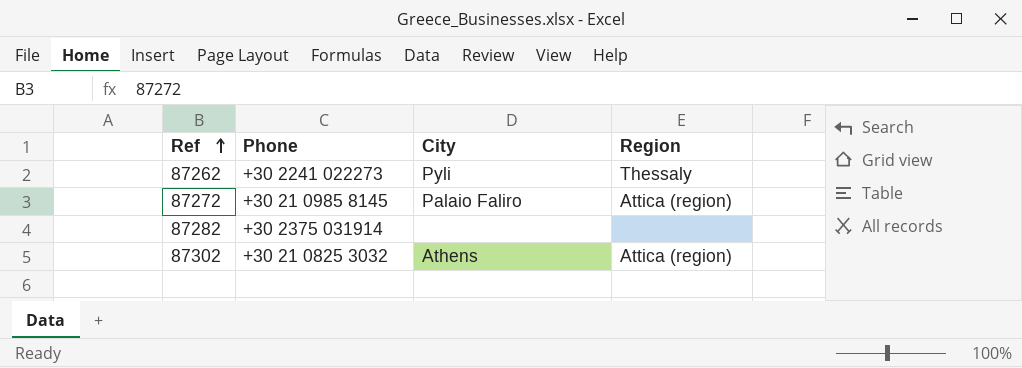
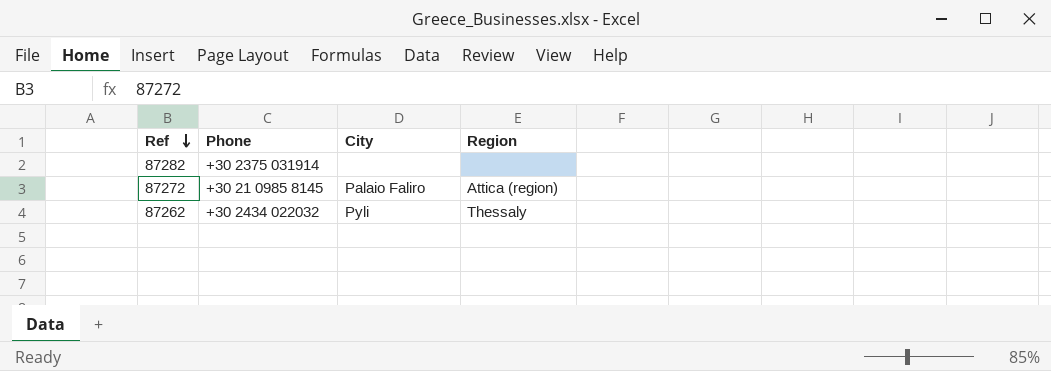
row order: Ref ascending -> Ref descending
row 87302: +30 21 0825 3032 | Athens | Attica (region) -> none
87262 | Phone: +30 2241 022273 -> +30 2434 022032

